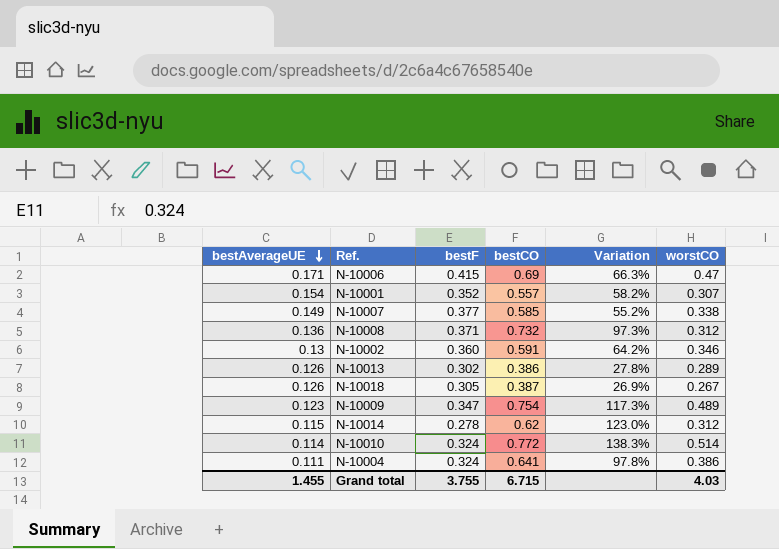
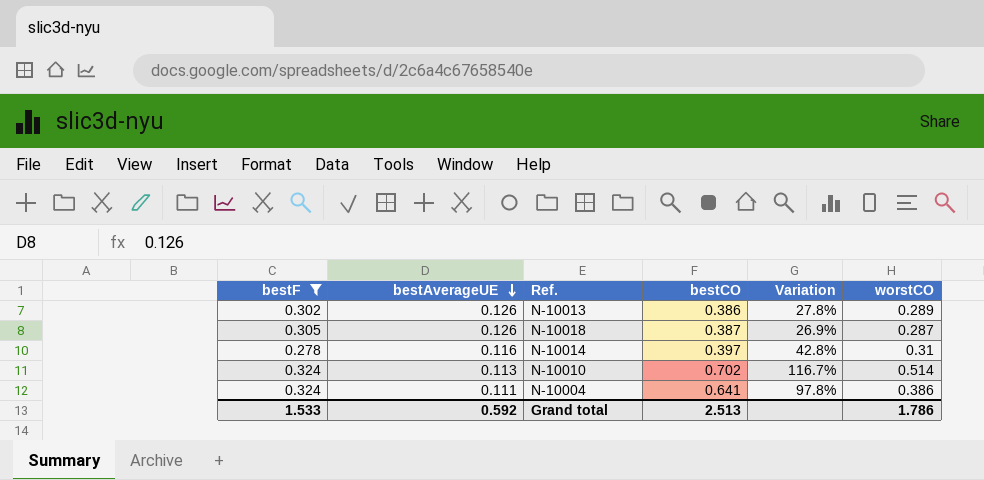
filter: none -> bestF <= 0.324
column bestF | position: 3 -> 1
N-10018 | worstCO: 0.267 -> 0.287
N-10014 | bestAverageUE: 0.115 -> 0.116
N-10014 | bestCO: 0.62 -> 0.397
N-10014 | Variation: 123.0% -> 42.8%
N-10014 | worstCO: 0.312 -> 0.31
N-10010 | bestAverageUE: 0.114 -> 0.113
N-10010 | bestCO: 0.772 -> 0.702
N-10010 | Variation: 138.3% -> 116.7%
Grand total | bestF: 3.755 -> 1.533
Grand total | bestAverageUE: 1.455 -> 0.592
Grand total | bestCO: 6.715 -> 2.513
Grand total | worstCO: 4.03 -> 1.786

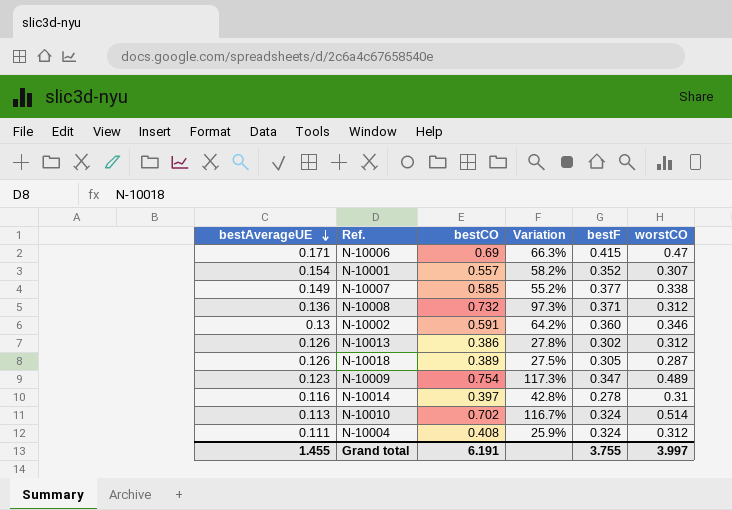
filter: bestF <= 0.324 -> none
column bestF | position: 1 -> 5
N-10013 | worstCO: 0.289 -> 0.312
N-10018 | bestCO: 0.387 -> 0.389
N-10018 | Variation: 26.9% -> 27.5%
N-10004 | bestCO: 0.641 -> 0.408
N-10004 | Variation: 97.8% -> 25.9%
N-10004 | worstCO: 0.386 -> 0.312
Grand total | bestAverageUE: 0.592 -> 1.455
Grand total | bestCO: 2.513 -> 6.191
Grand total | bestF: 1.533 -> 3.755
Grand total | worstCO: 1.786 -> 3.997

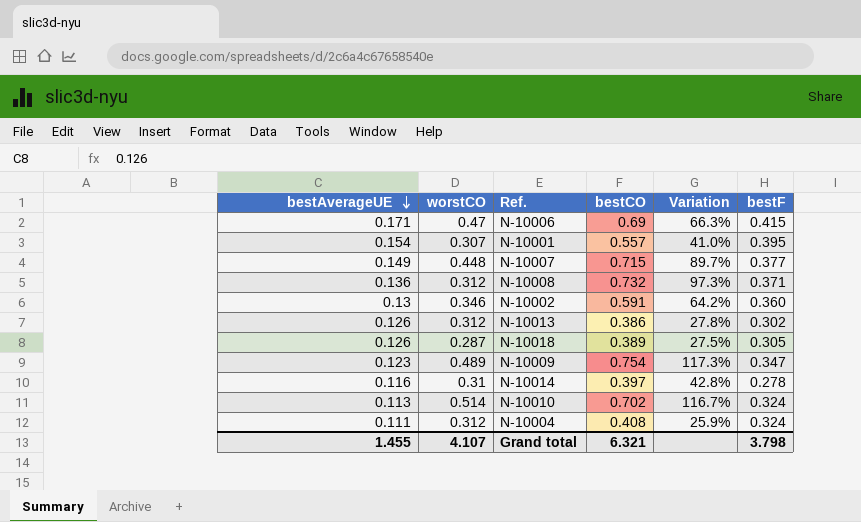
column worstCO | position: 6 -> 2
N-10001 | Variation: 58.2% -> 41.0%
N-10001 | bestF: 0.352 -> 0.395
N-10007 | worstCO: 0.338 -> 0.448
N-10007 | bestCO: 0.585 -> 0.715
N-10007 | Variation: 55.2% -> 89.7%
Grand total | worstCO: 3.997 -> 4.107
Grand total | bestCO: 6.191 -> 6.321
Grand total | bestF: 3.755 -> 3.798

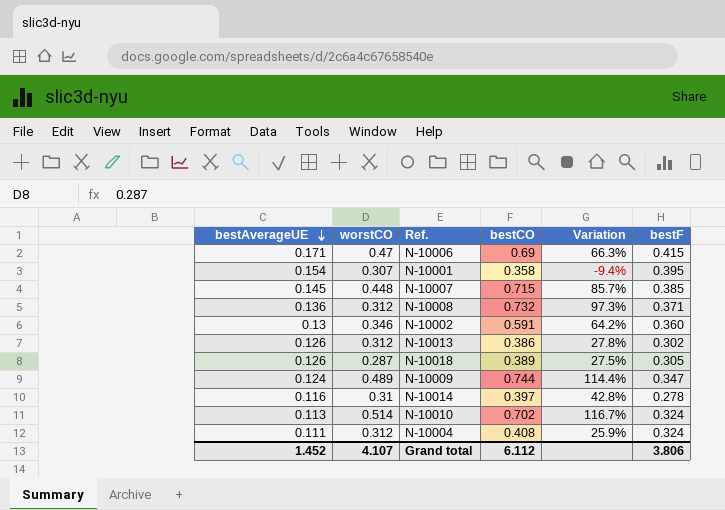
N-10001 | bestCO: 0.557 -> 0.358
N-10001 | Variation: 41.0% -> -9.4%
N-10007 | bestAverageUE: 0.149 -> 0.145
N-10007 | Variation: 89.7% -> 85.7%
N-10007 | bestF: 0.377 -> 0.385
N-10009 | bestAverageUE: 0.123 -> 0.124
N-10009 | bestCO: 0.754 -> 0.744
N-10009 | Variation: 117.3% -> 114.4%
Grand total | bestAverageUE: 1.455 -> 1.452
Grand total | bestCO: 6.321 -> 6.112
Grand total | bestF: 3.798 -> 3.806

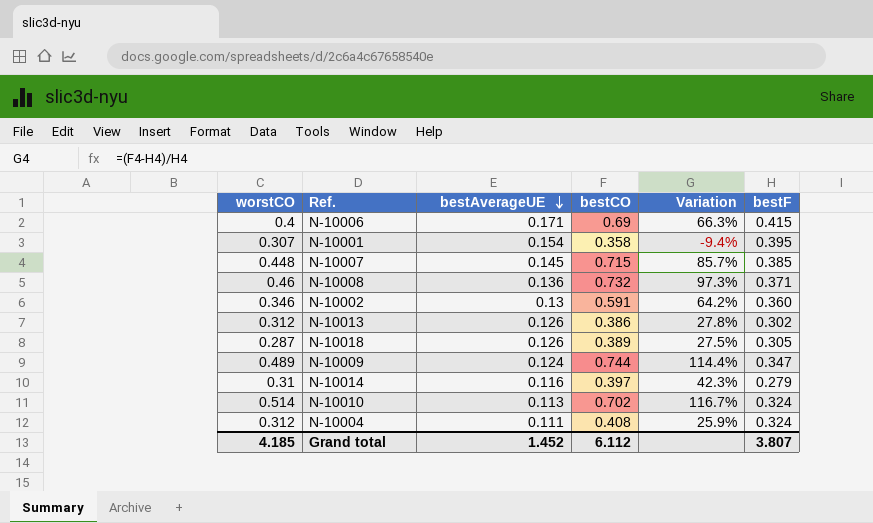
column bestAverageUE | position: 1 -> 3
N-10006 | worstCO: 0.47 -> 0.4
N-10008 | worstCO: 0.312 -> 0.46
N-10014 | Variation: 42.8% -> 42.3%
N-10014 | bestF: 0.278 -> 0.279
Grand total | worstCO: 4.107 -> 4.185
Grand total | bestF: 3.806 -> 3.807

